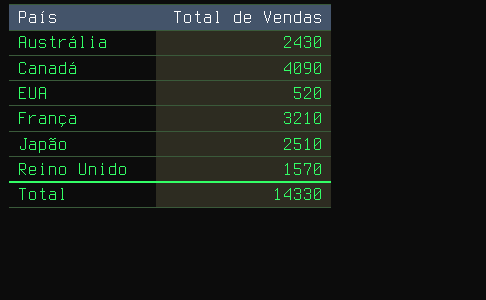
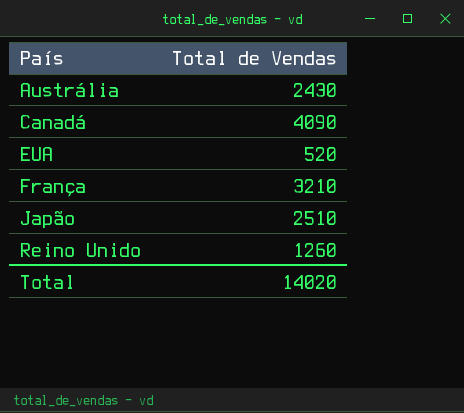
Reino Unido | Total de Vendas: 1570 -> 1260
Total | Total de Vendas: 14330 -> 14020

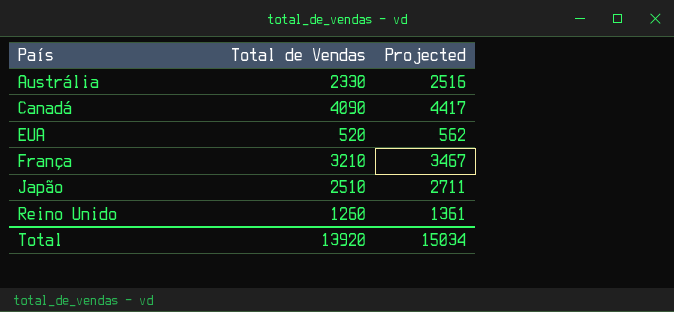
column Projected | formula: none -> [Total de Vendas] * 1.08
Austrália | Total de Vendas: 2430 -> 2330
Total | Total de Vendas: 14020 -> 13920

